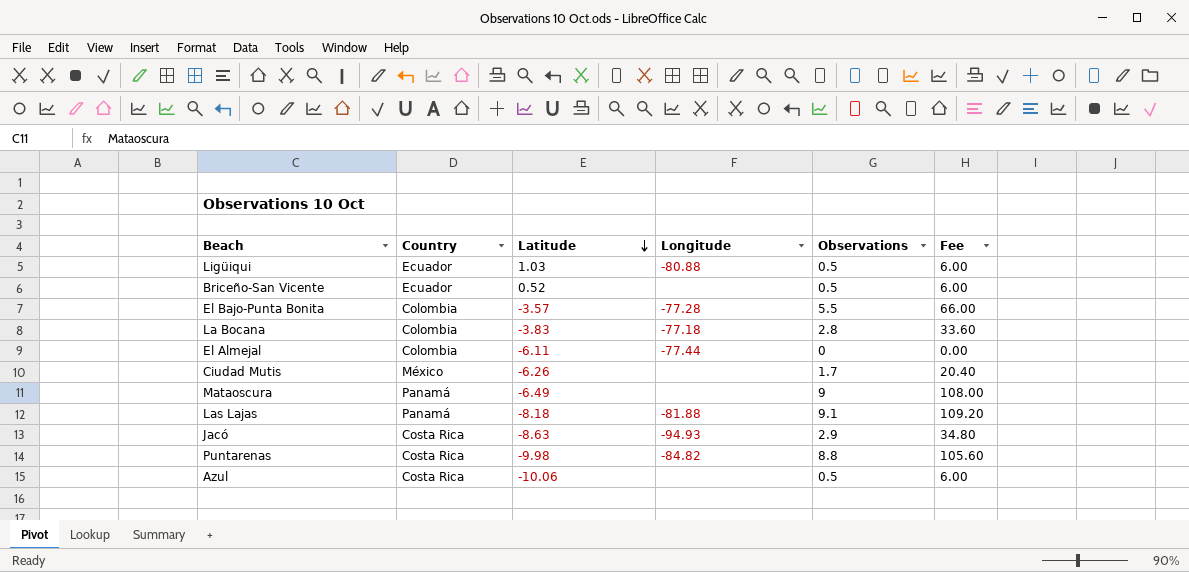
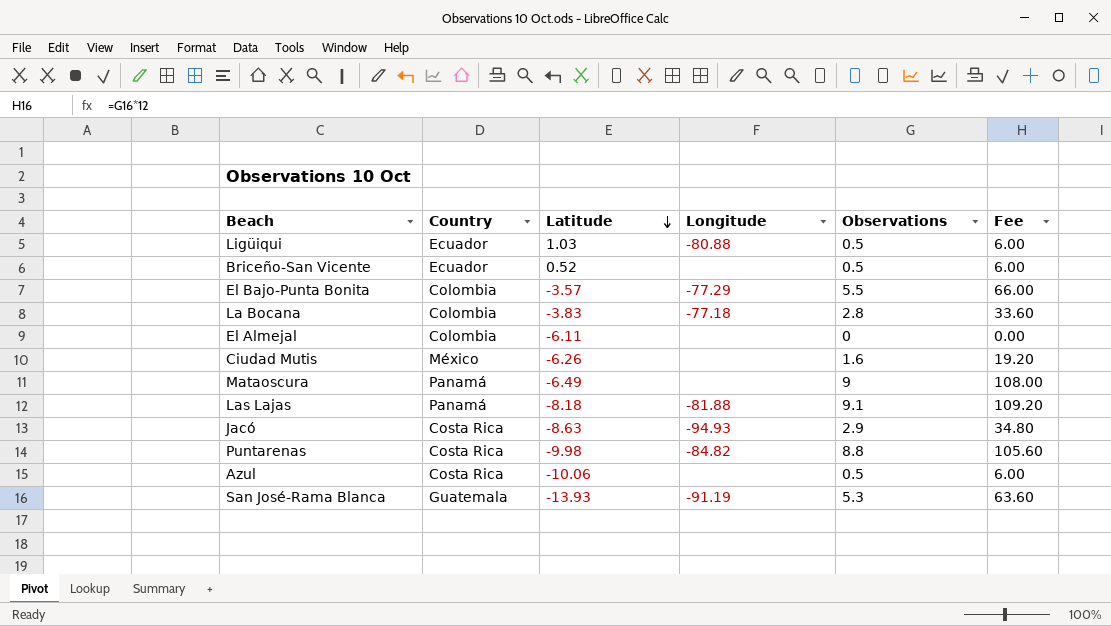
El Bajo-Punta Bonita | Longitude: -77.28 -> -77.29
El Almejal | Longitude: -77.44 -> none
Ciudad Mutis | Observations: 1.7 -> 1.6
Ciudad Mutis | Fee: 20.40 -> 19.20
row San José-Rama Blanca: none -> Guatemala | -13.93 | -91.19 | 5.3 | 63.60

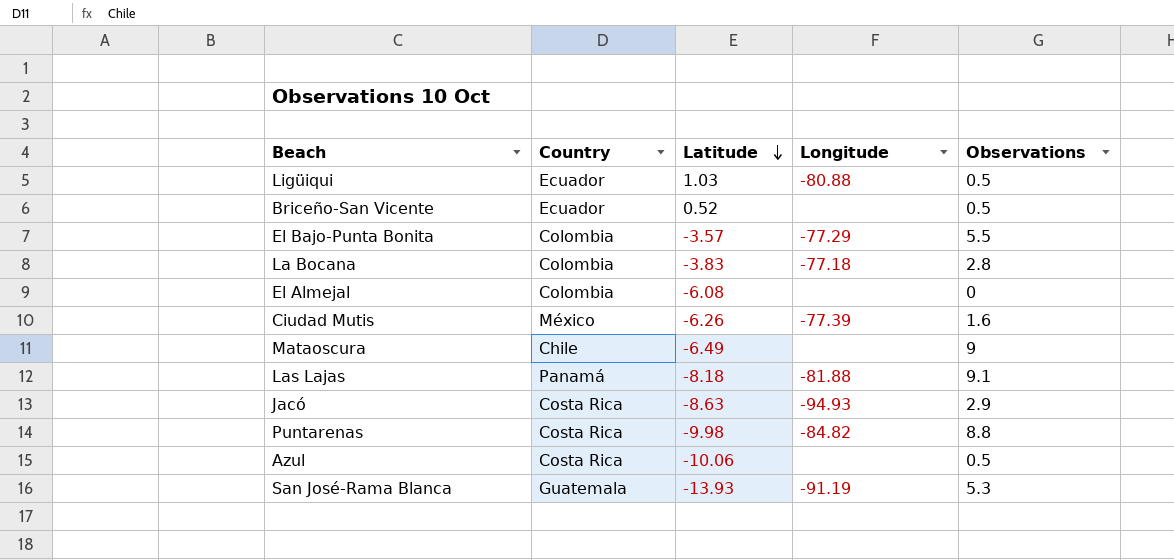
column Fee | formula: [Observations] * 12 -> none
El Almejal | Latitude: -6.11 -> -6.08
Ciudad Mutis | Longitude: none -> -77.39
Mataoscura | Country: Panamá -> Chile

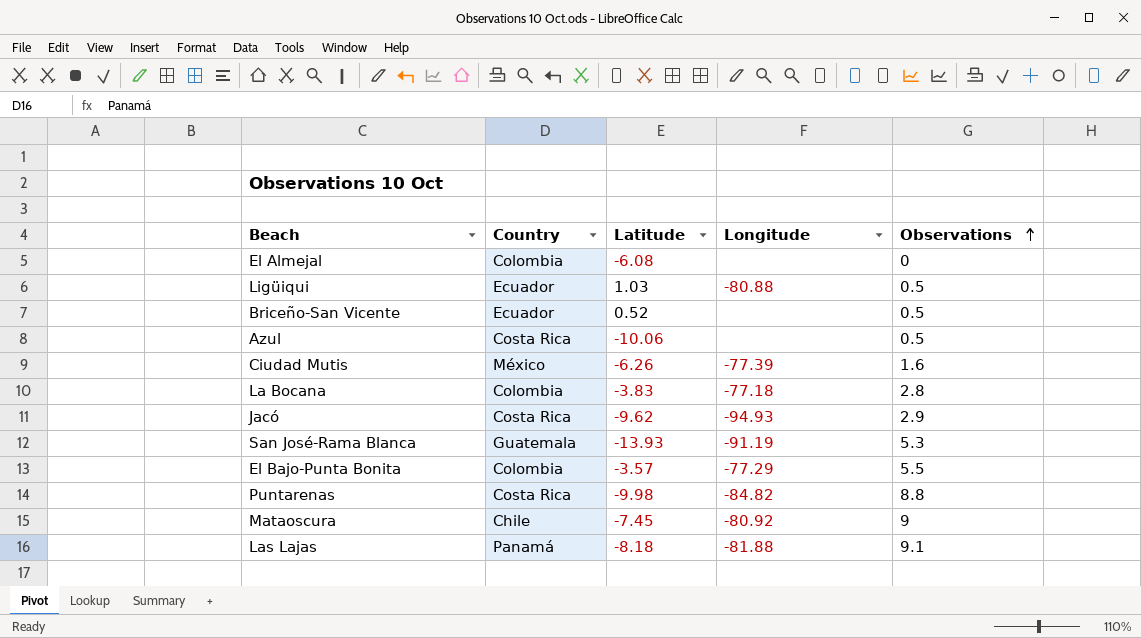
row order: Latitude descending -> Observations ascending
Jacó | Latitude: -8.63 -> -9.62
Mataoscura | Latitude: -6.49 -> -7.45
Mataoscura | Longitude: none -> -80.92

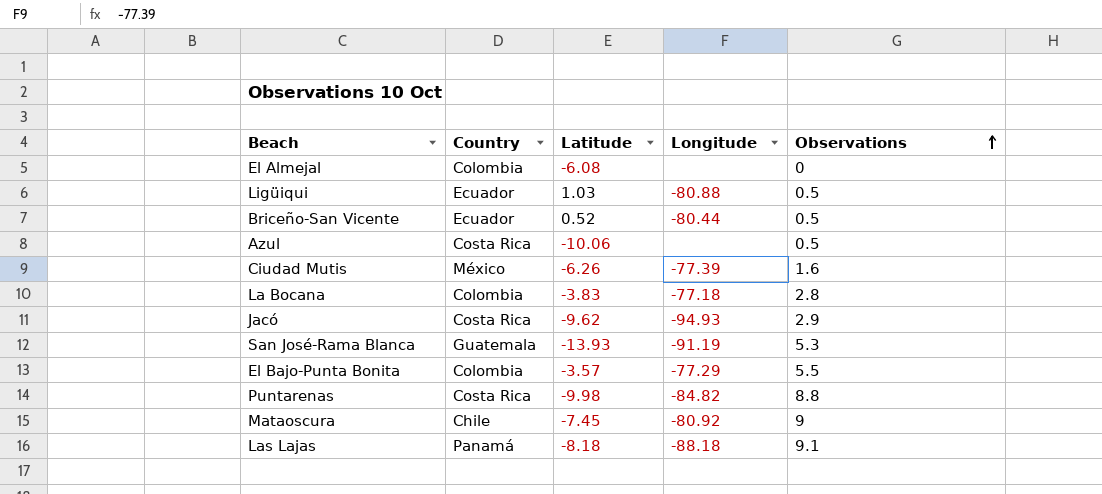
Briceño-San Vicente | Longitude: none -> -80.44
Las Lajas | Longitude: -81.88 -> -88.18

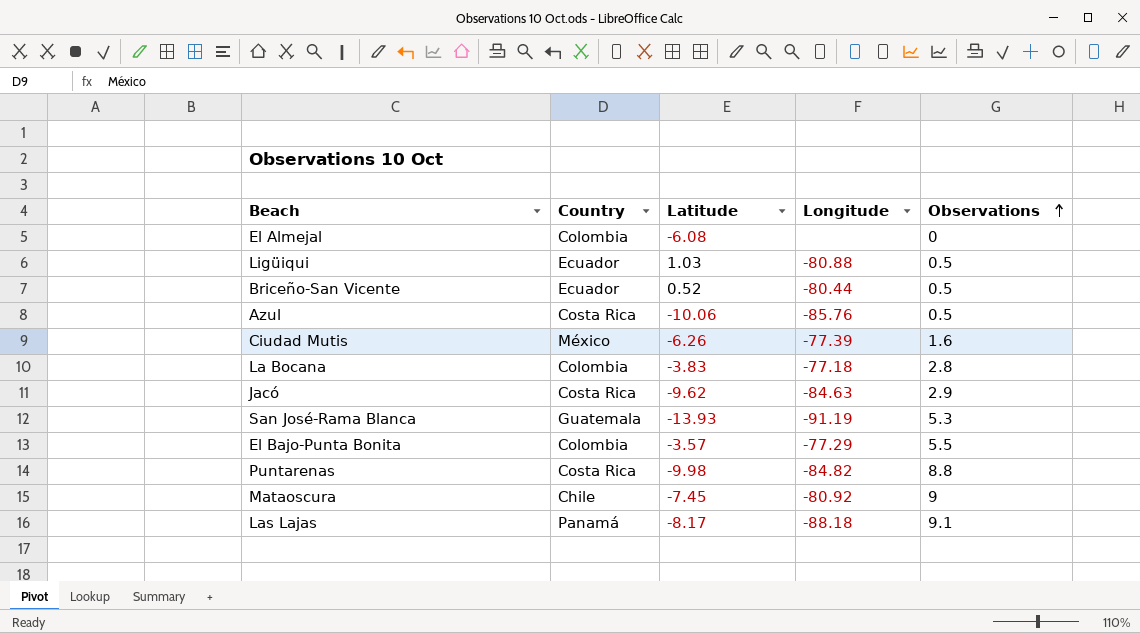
Azul | Longitude: none -> -85.76
Jacó | Longitude: -94.93 -> -84.63
Las Lajas | Latitude: -8.18 -> -8.17

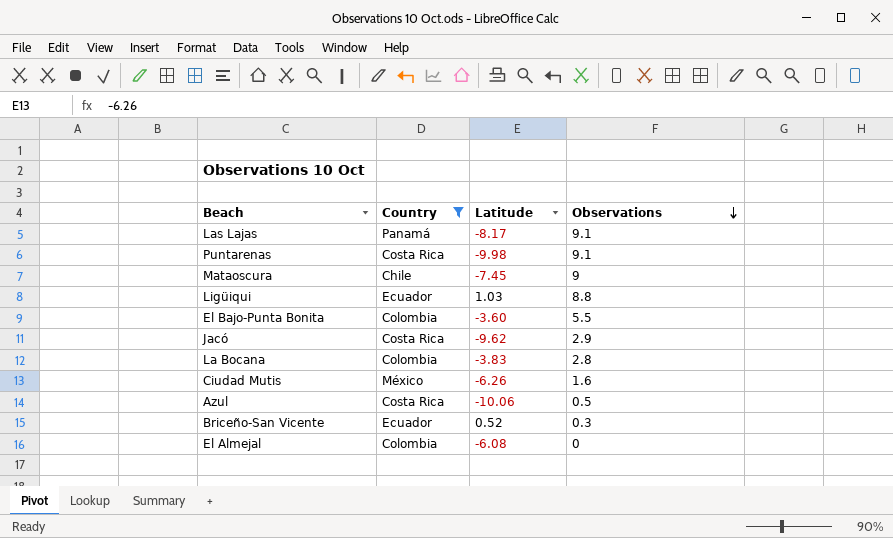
filter: none -> Country != Guatemala
row order: Observations ascending -> Observations descending
column Longitude | position: 4 -> none
Puntarenas | Observations: 8.8 -> 9.1
Ligüiqui | Observations: 0.5 -> 8.8
El Bajo-Punta Bonita | Latitude: -3.57 -> -3.60
Briceño-San Vicente | Observations: 0.5 -> 0.3

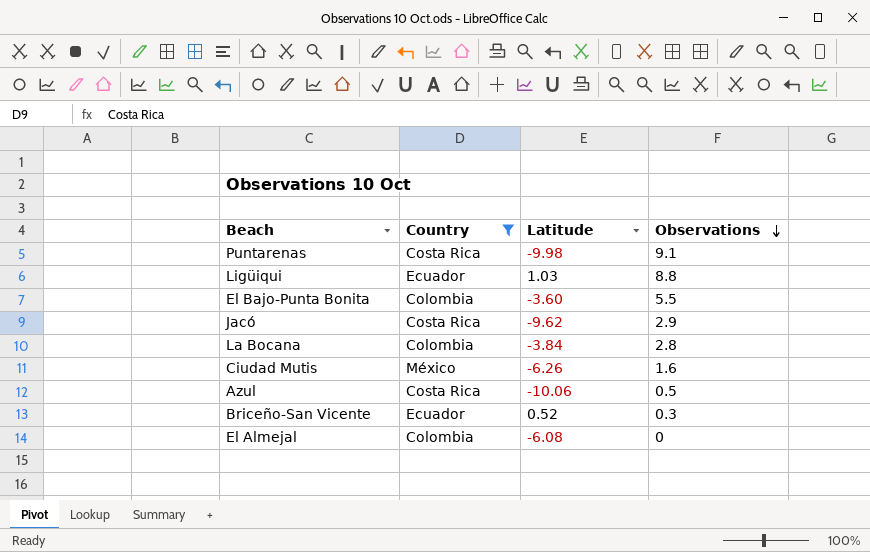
row Las Lajas: Panamá | -8.17 | 9.1 -> none
row Mataoscura: Chile | -7.45 | 9 -> none
La Bocana | Latitude: -3.83 -> -3.84

